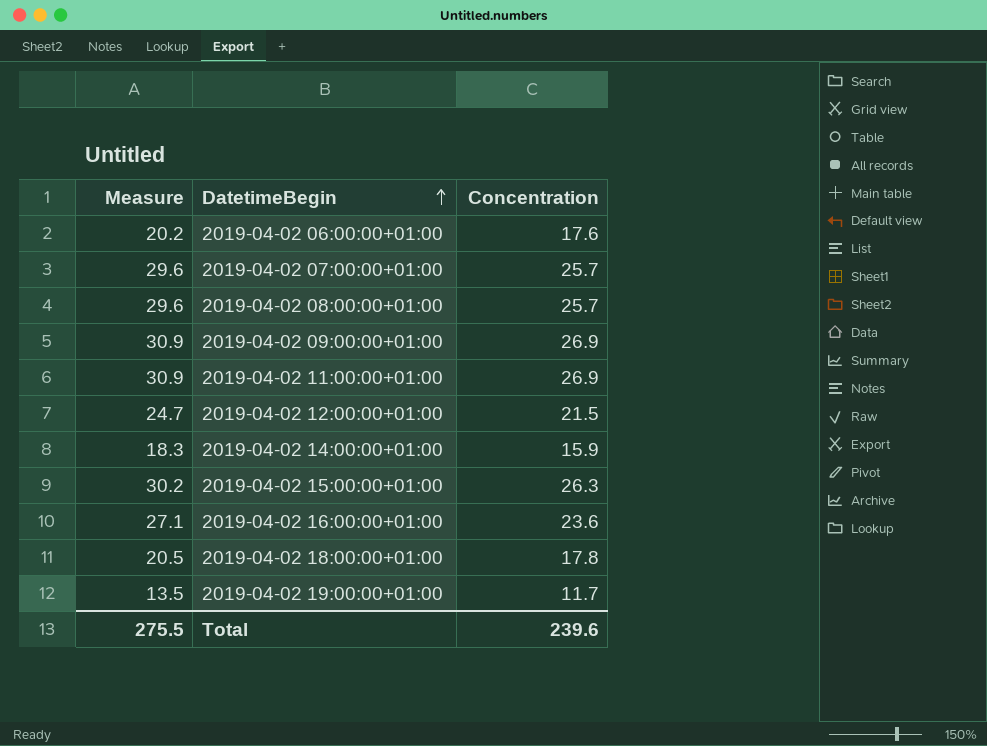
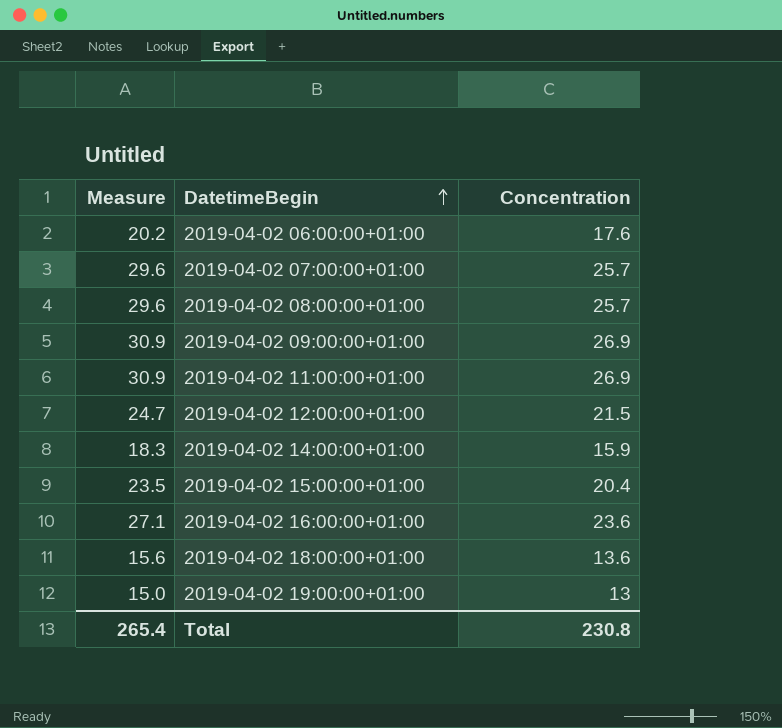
2019-04-02 15:00:00+01:00 | Measure: 30.2 -> 23.5
2019-04-02 15:00:00+01:00 | Concentration: 26.3 -> 20.4
2019-04-02 18:00:00+01:00 | Measure: 20.5 -> 15.6
2019-04-02 18:00:00+01:00 | Concentration: 17.8 -> 13.6
2019-04-02 19:00:00+01:00 | Measure: 13.5 -> 15.0
2019-04-02 19:00:00+01:00 | Concentration: 11.7 -> 13
Total | Measure: 275.5 -> 265.4
Total | Concentration: 239.6 -> 230.8

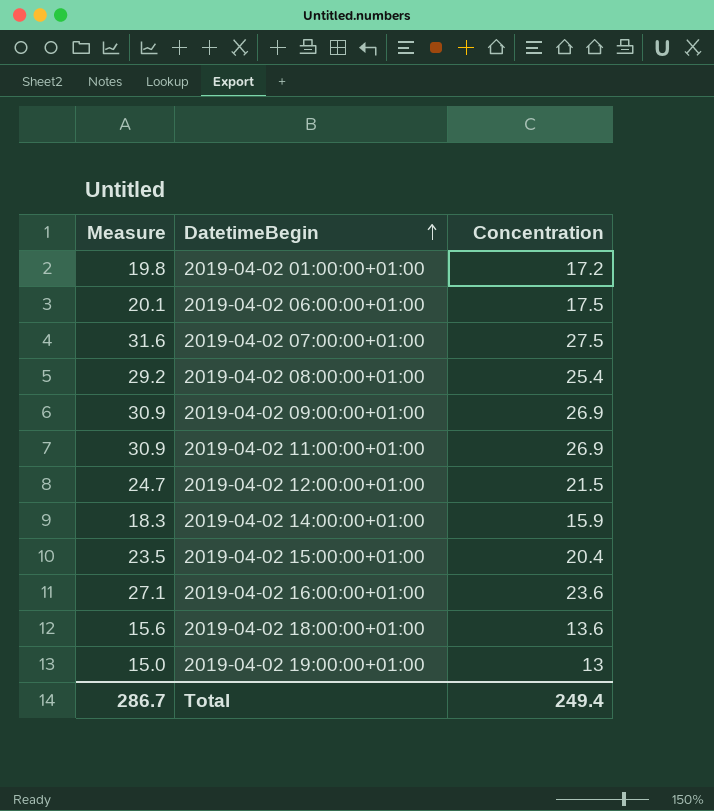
row 2019-04-02 01:00:00+01:00: none -> 19.8 | 17.2
2019-04-02 06:00:00+01:00 | Measure: 20.2 -> 20.1
2019-04-02 06:00:00+01:00 | Concentration: 17.6 -> 17.5
2019-04-02 07:00:00+01:00 | Measure: 29.6 -> 31.6
2019-04-02 07:00:00+01:00 | Concentration: 25.7 -> 27.5
2019-04-02 08:00:00+01:00 | Measure: 29.6 -> 29.2
2019-04-02 08:00:00+01:00 | Concentration: 25.7 -> 25.4
Total | Measure: 265.4 -> 286.7
Total | Concentration: 230.8 -> 249.4

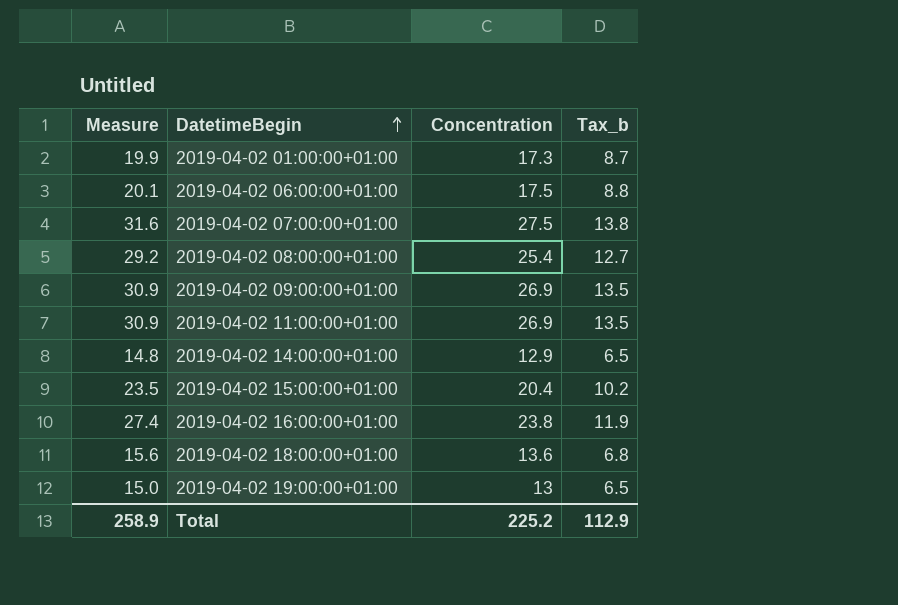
column Tax_b | formula: none -> [Concentration] * 0.5
row 2019-04-02 12:00:00+01:00: 24.7 | 21.5 -> none
2019-04-02 01:00:00+01:00 | Measure: 19.8 -> 19.9
2019-04-02 01:00:00+01:00 | Concentration: 17.2 -> 17.3
2019-04-02 14:00:00+01:00 | Measure: 18.3 -> 14.8
2019-04-02 14:00:00+01:00 | Concentration: 15.9 -> 12.9
2019-04-02 16:00:00+01:00 | Measure: 27.1 -> 27.4
2019-04-02 16:00:00+01:00 | Concentration: 23.6 -> 23.8
Total | Measure: 286.7 -> 258.9
Total | Concentration: 249.4 -> 225.2

